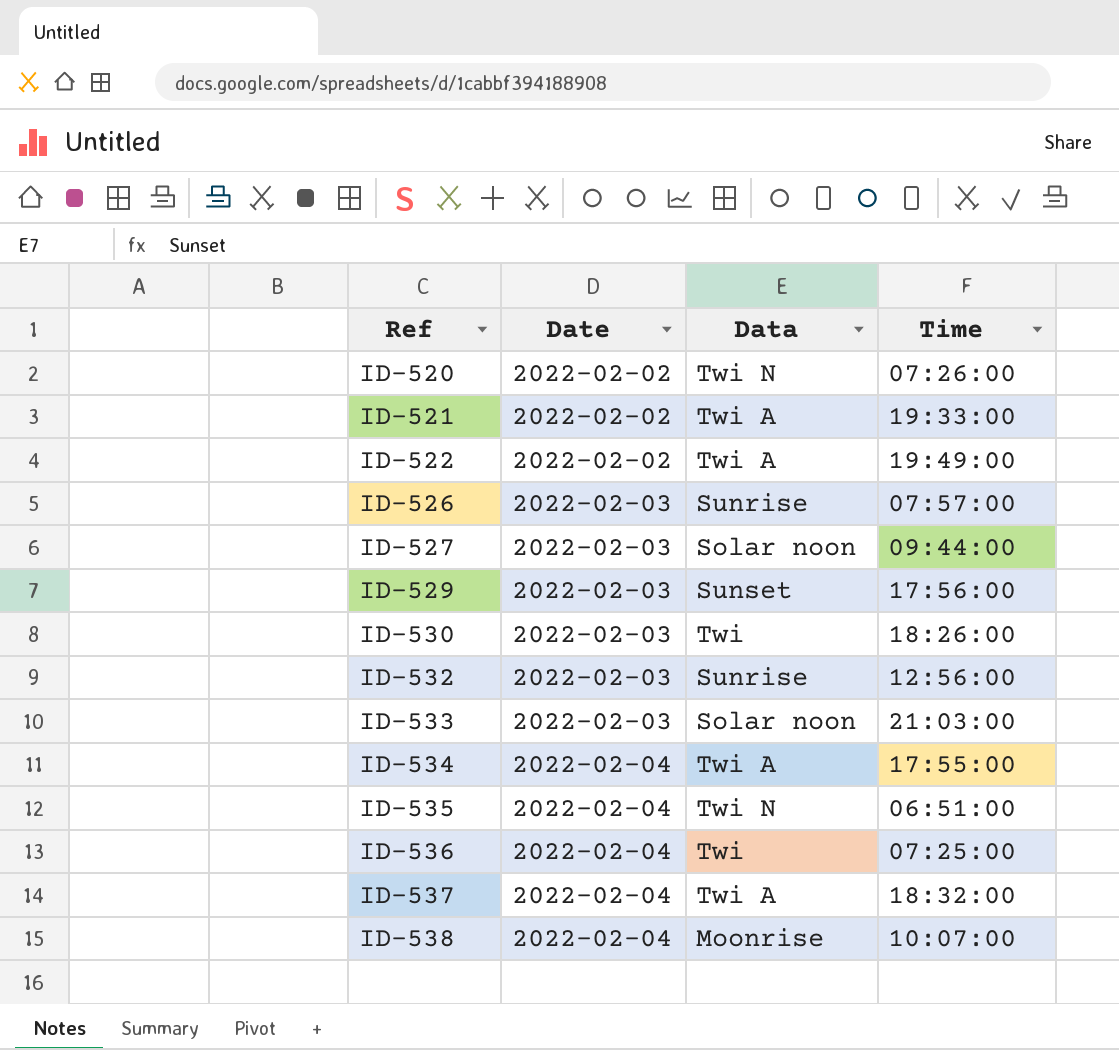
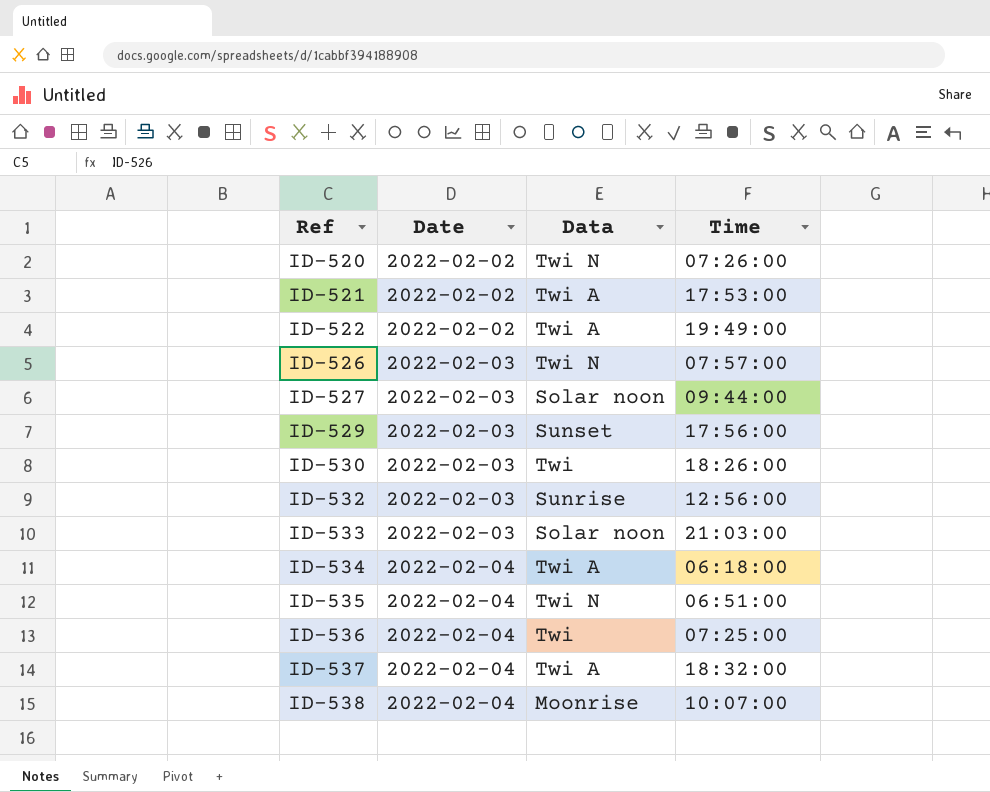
ID-521 | Time: 19:33:00 -> 17:53:00
ID-526 | Data: Sunrise -> Twi N
ID-534 | Time: 17:55:00 -> 06:18:00

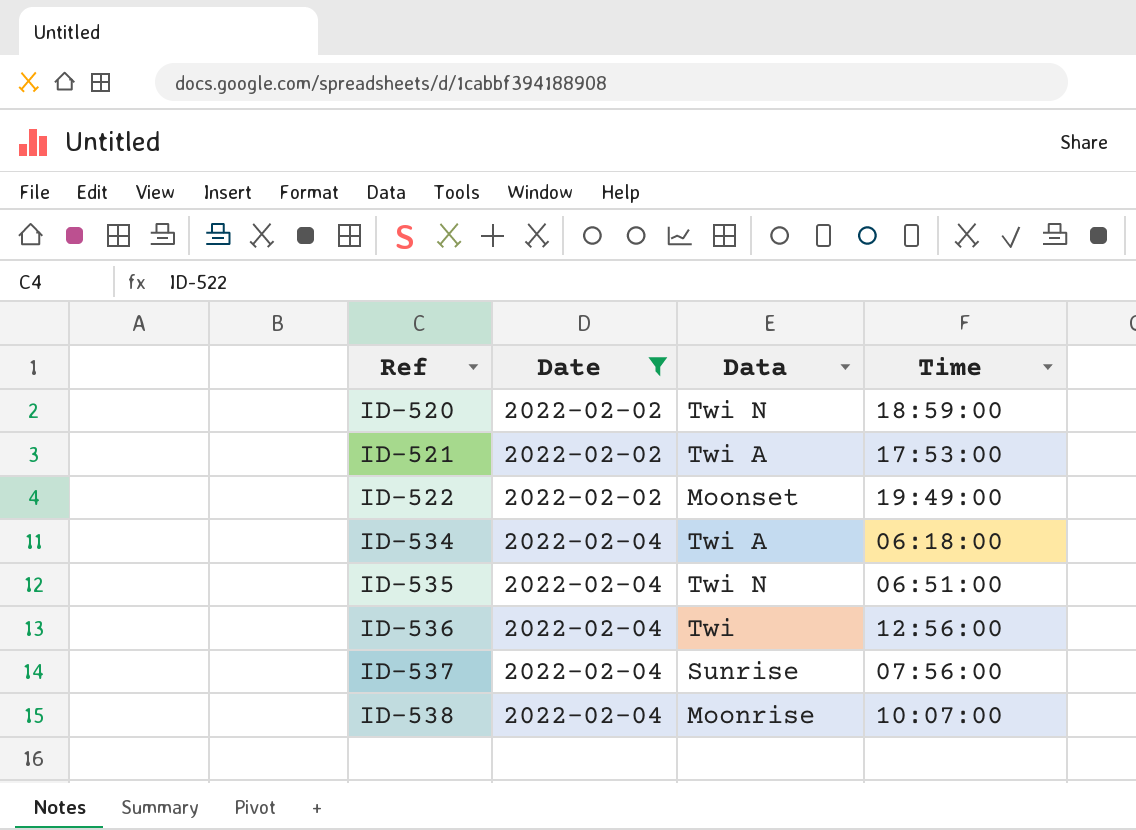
filter: none -> Date != 2022-02-03
ID-520 | Time: 07:26:00 -> 18:59:00
ID-522 | Data: Twi A -> Moonset
ID-536 | Time: 07:25:00 -> 12:56:00
ID-537 | Data: Twi A -> Sunrise
ID-537 | Time: 18:32:00 -> 07:56:00

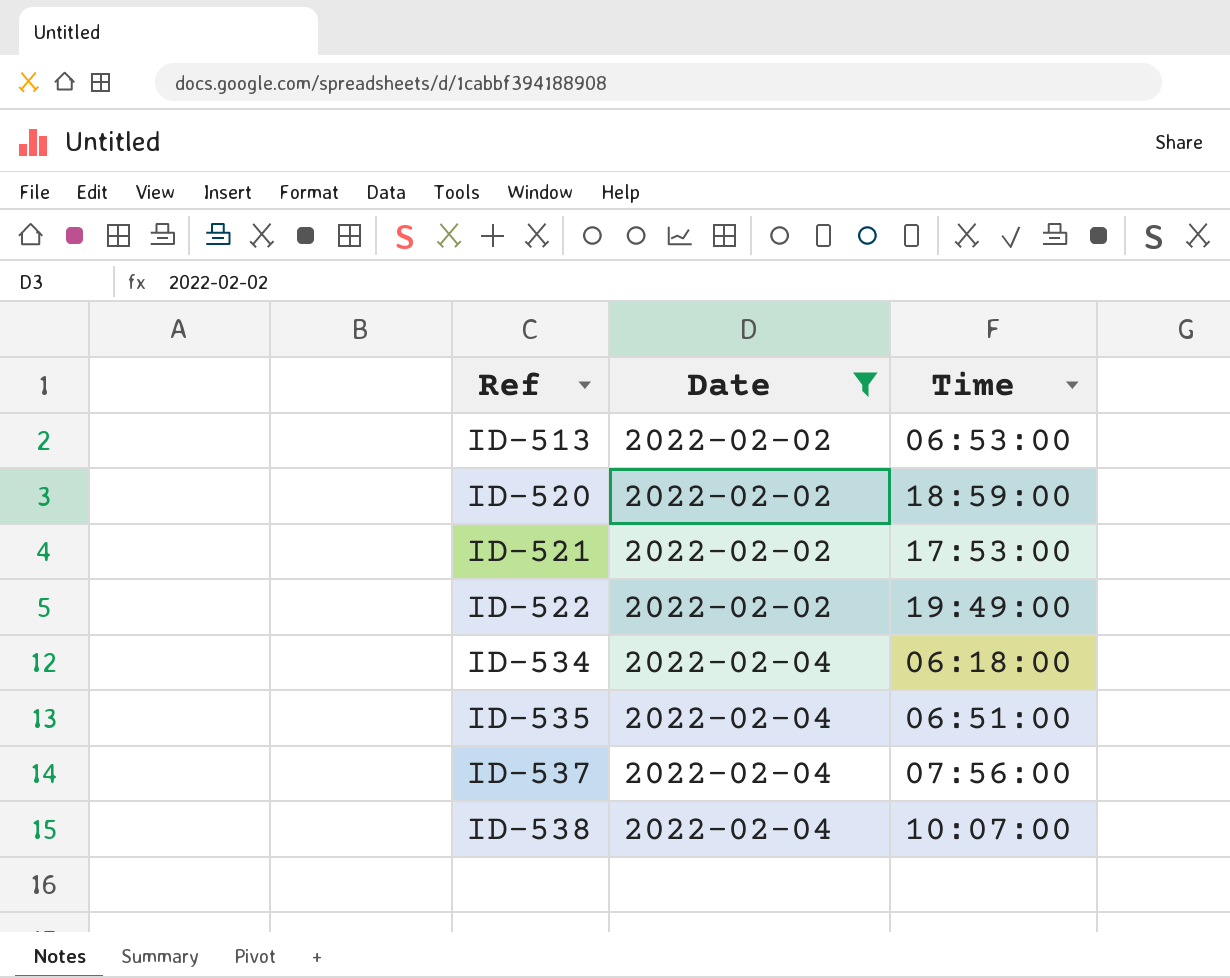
column Data | position: 3 -> none
row ID-536: 2022-02-04 | Twi | 12:56:00 -> none
row ID-513: none -> 2022-02-02 | 06:53:00

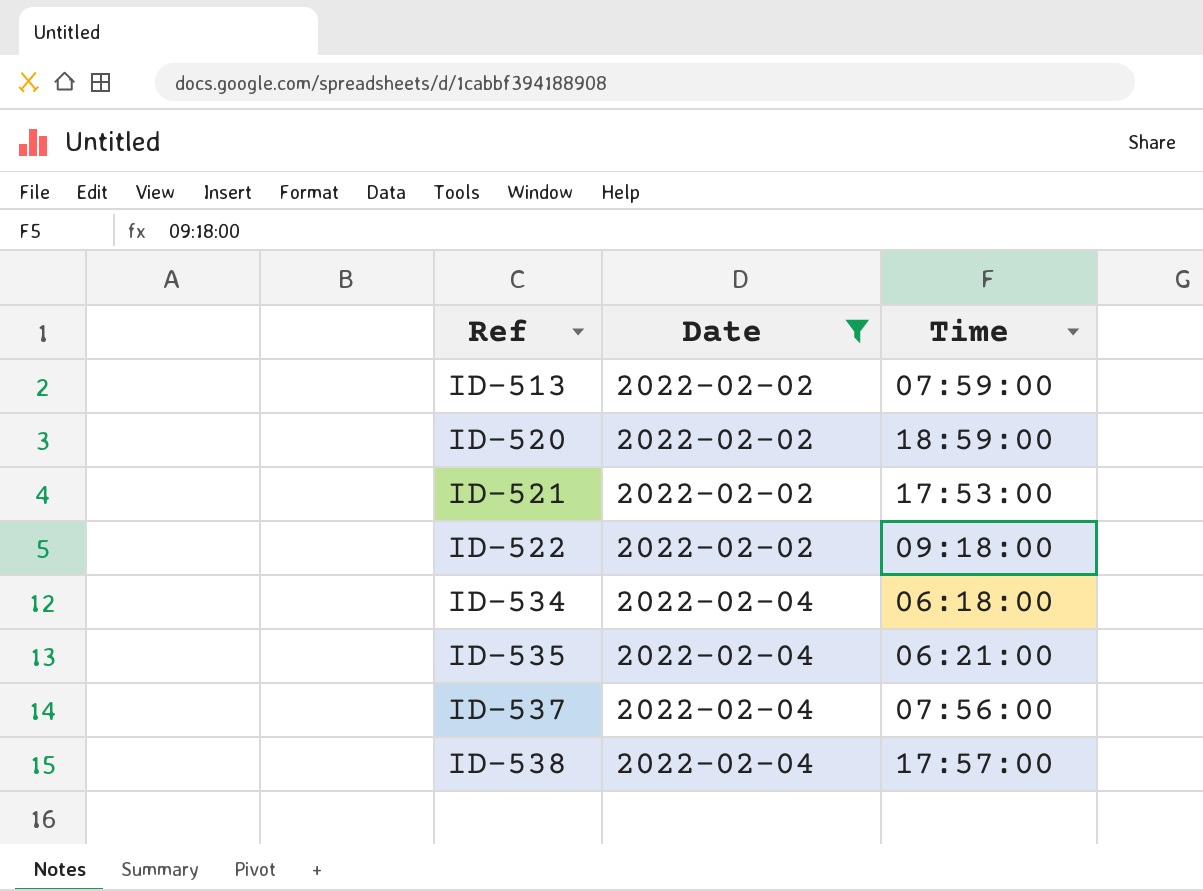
ID-513 | Time: 06:53:00 -> 07:59:00
ID-522 | Time: 19:49:00 -> 09:18:00
ID-535 | Time: 06:51:00 -> 06:21:00
ID-538 | Time: 10:07:00 -> 17:57:00

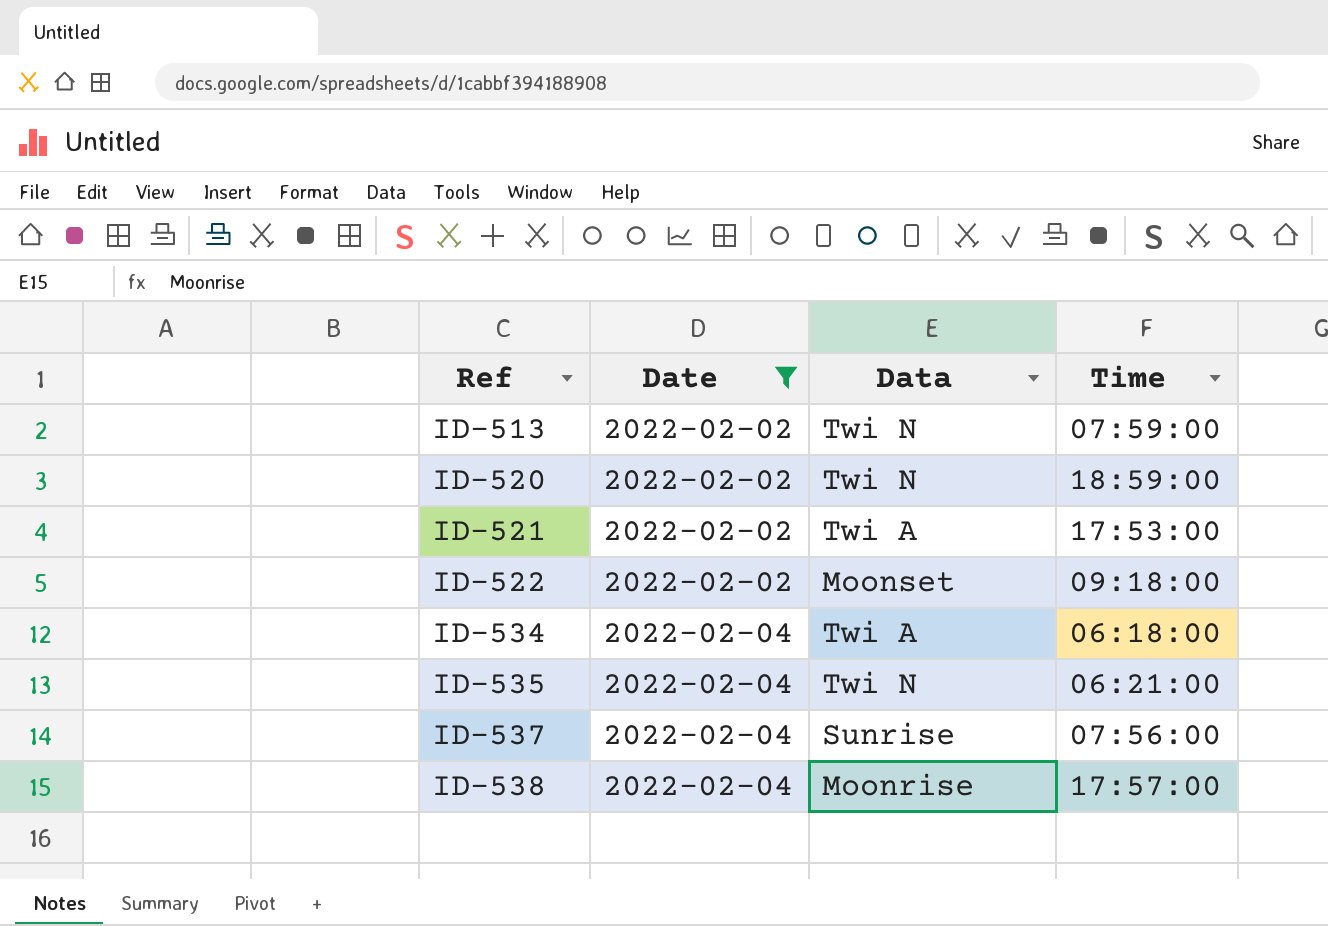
column Data | position: none -> 3

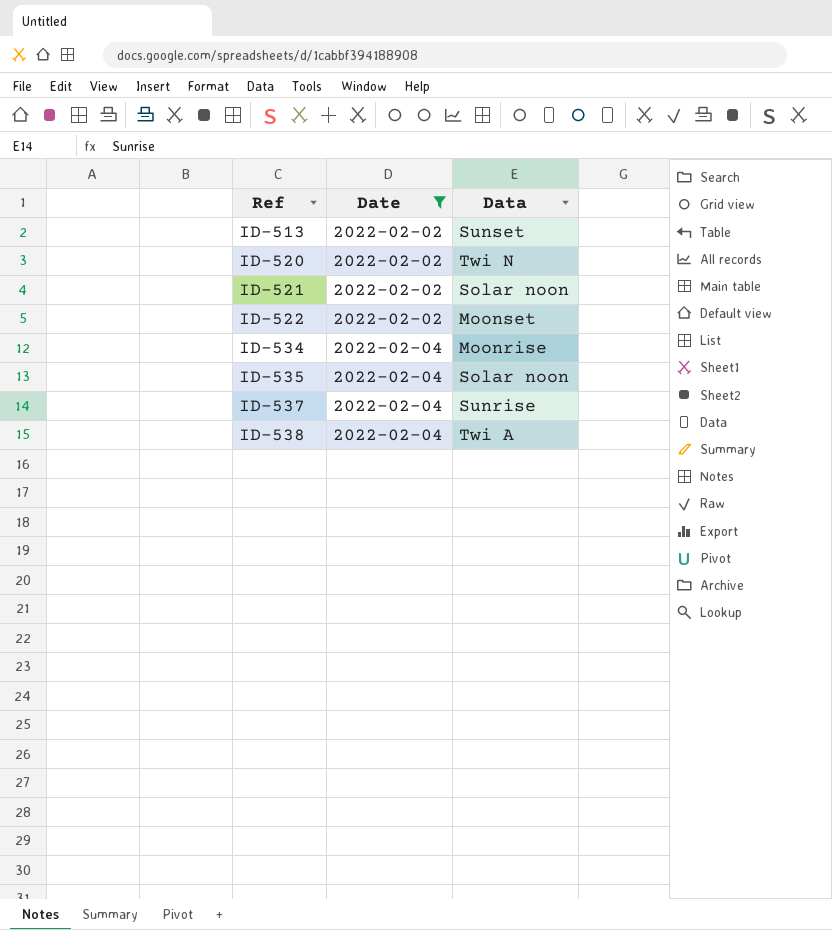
column Time | position: 4 -> none
ID-513 | Data: Twi N -> Sunset
ID-521 | Data: Twi A -> Solar noon
ID-534 | Data: Twi A -> Moonrise
ID-535 | Data: Twi N -> Solar noon
ID-538 | Data: Moonrise -> Twi A

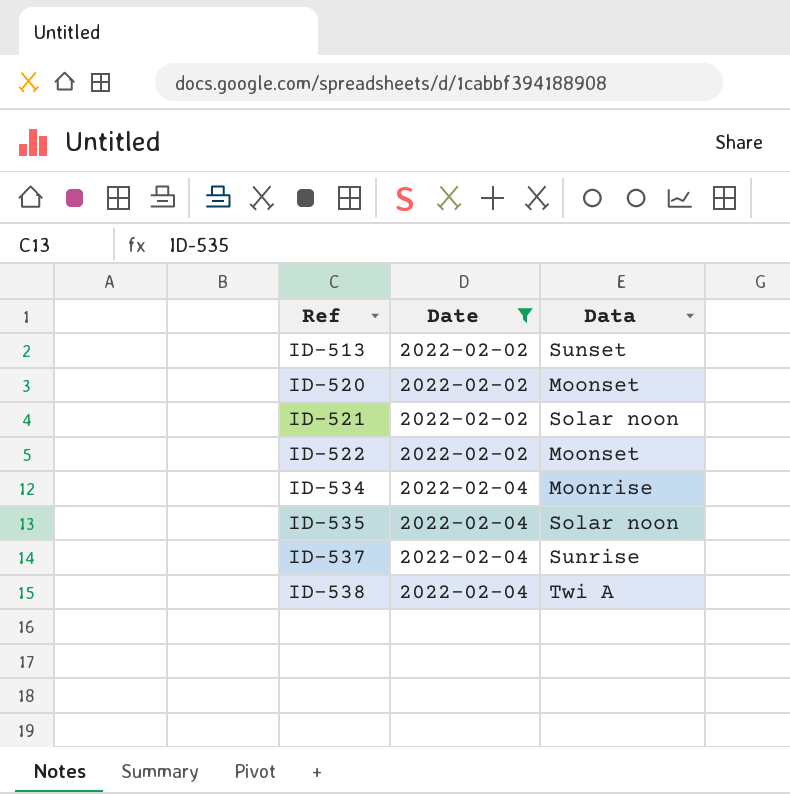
ID-520 | Data: Twi N -> Moonset

